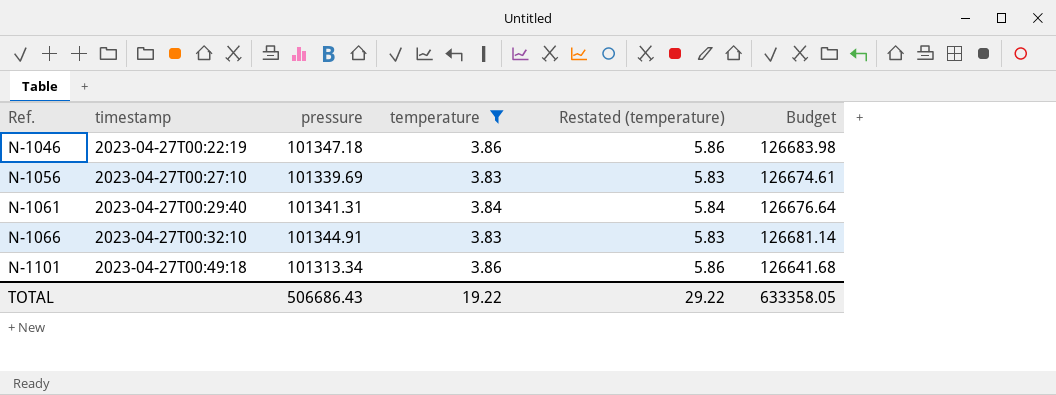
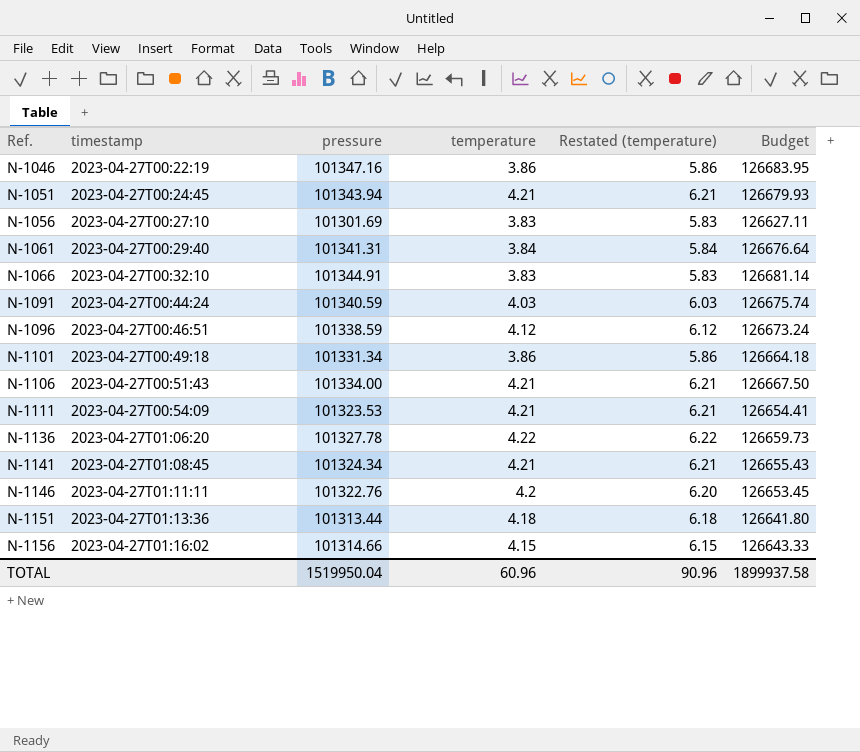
filter: temperature <= 3.86 -> none
N-1046 | pressure: 101347.18 -> 101347.16
N-1046 | Budget: 126683.98 -> 126683.95
N-1056 | pressure: 101339.69 -> 101301.69
N-1056 | Budget: 126674.61 -> 126627.11
N-1101 | pressure: 101313.34 -> 101331.34
N-1101 | Budget: 126641.68 -> 126664.18
TOTAL | pressure: 506686.43 -> 1519950.04
TOTAL | temperature: 19.22 -> 60.96
TOTAL | Restated (temperature): 29.22 -> 90.96
TOTAL | Budget: 633358.05 -> 1899937.58

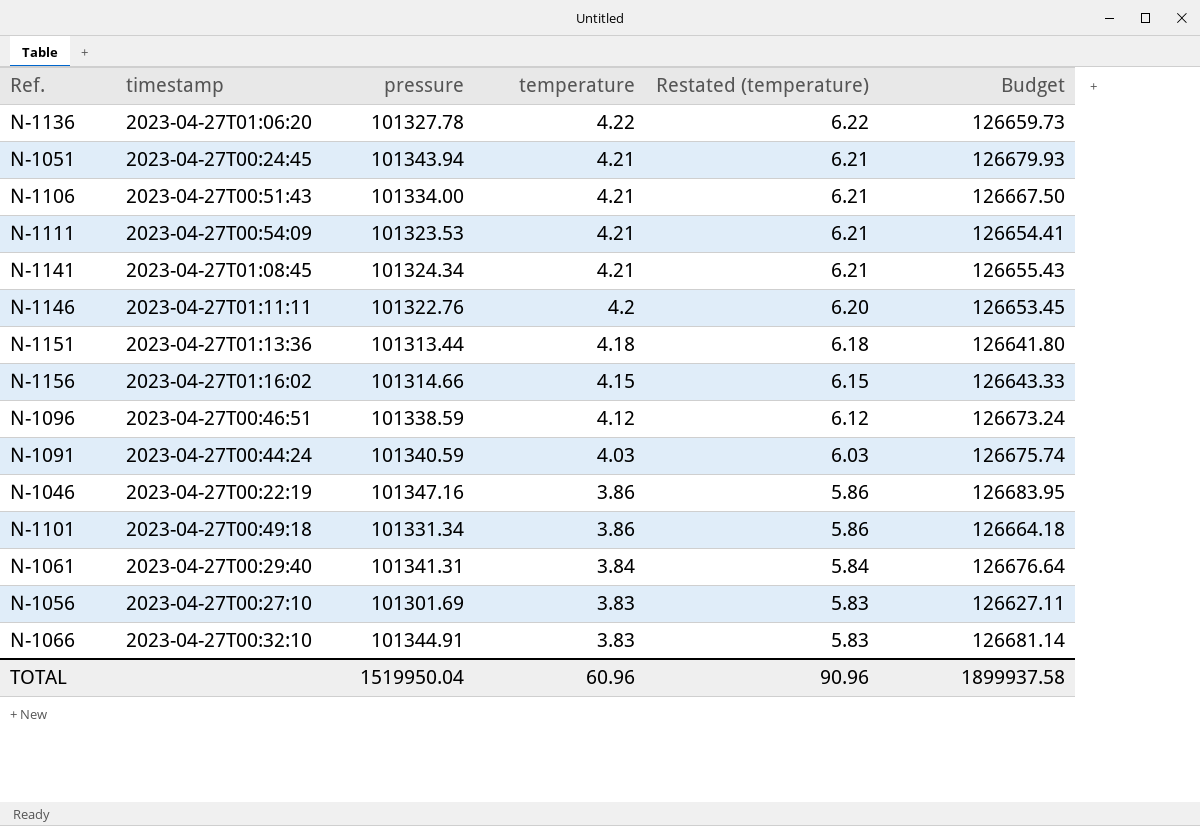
row order: Ref. ascending -> temperature descending

